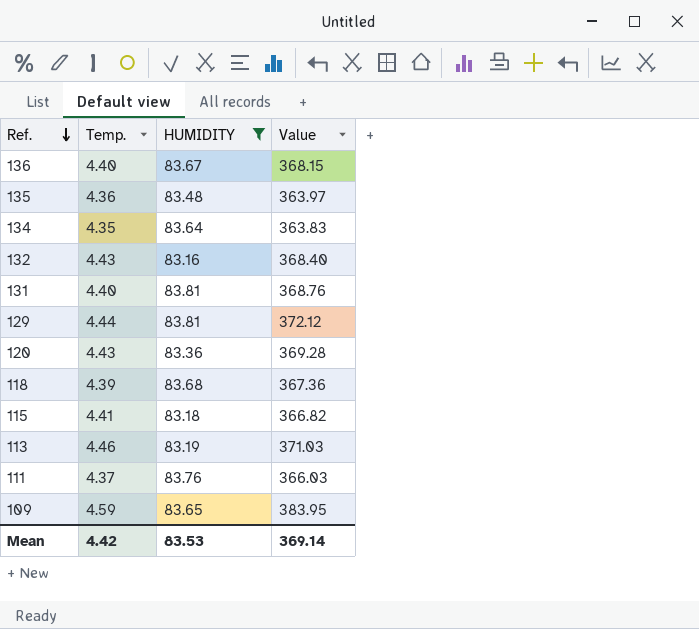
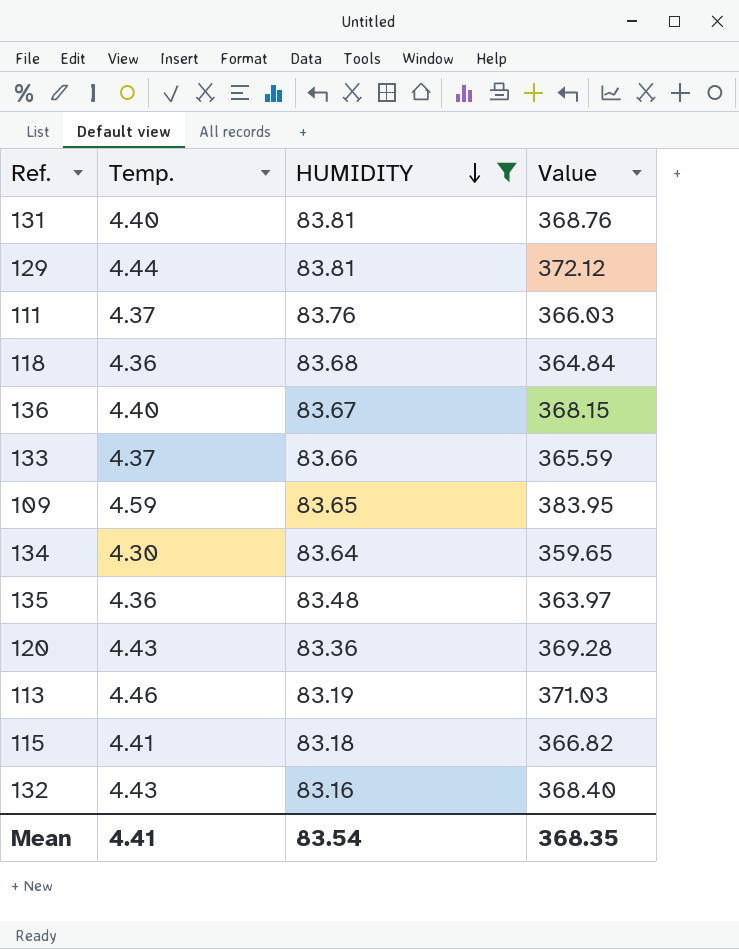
row order: Ref. descending -> HUMIDITY descending
118 | Temp.: 4.39 -> 4.36
118 | Value: 367.36 -> 364.84
row 133: none -> 4.37 | 83.66 | 365.59
134 | Temp.: 4.35 -> 4.30
134 | Value: 363.83 -> 359.65
Mean | Temp.: 4.42 -> 4.41
Mean | HUMIDITY: 83.53 -> 83.54
Mean | Value: 369.14 -> 368.35

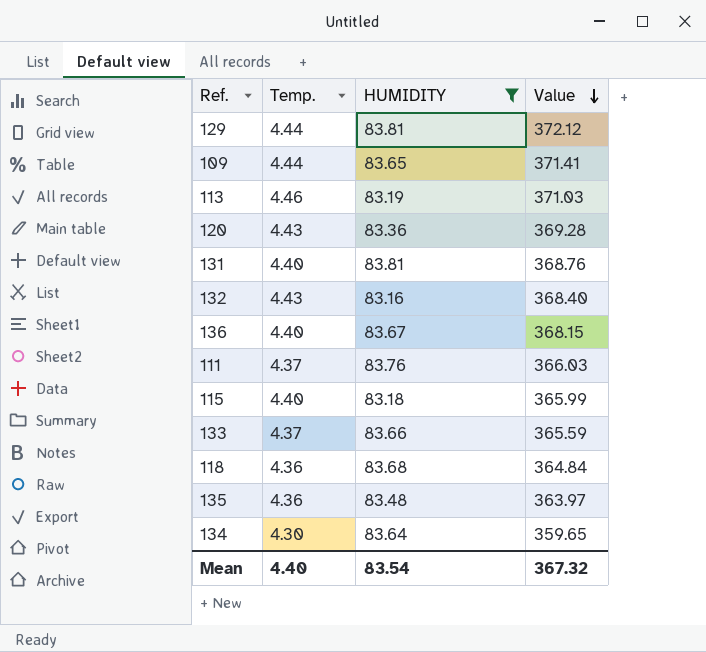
row order: HUMIDITY descending -> Value descending
109 | Temp.: 4.59 -> 4.44
109 | Value: 383.95 -> 371.41
115 | Temp.: 4.41 -> 4.40
115 | Value: 366.82 -> 365.99
Mean | Temp.: 4.41 -> 4.40
Mean | Value: 368.35 -> 367.32

